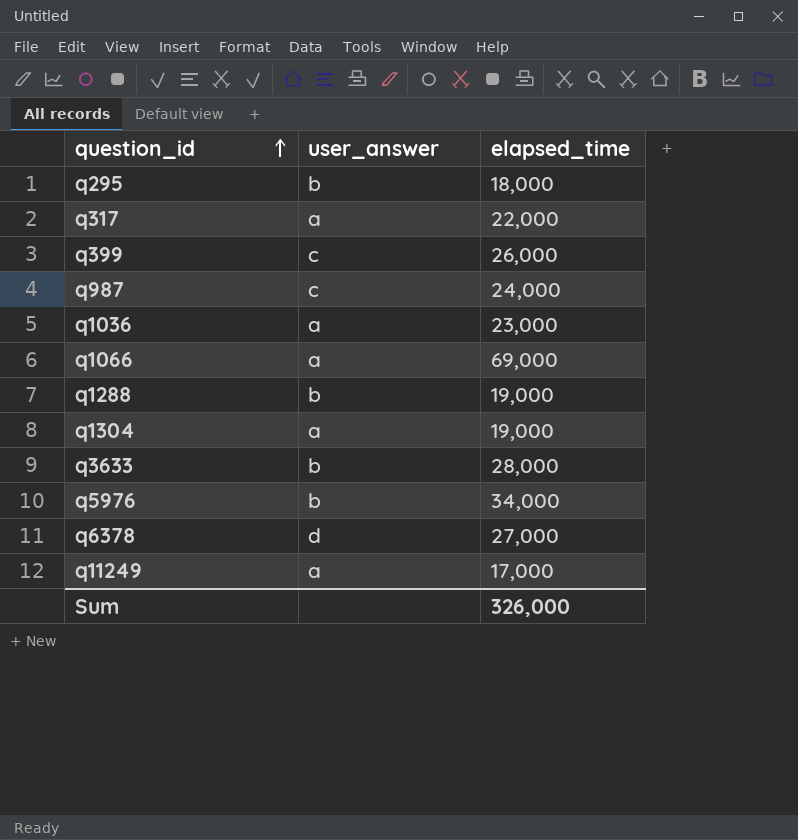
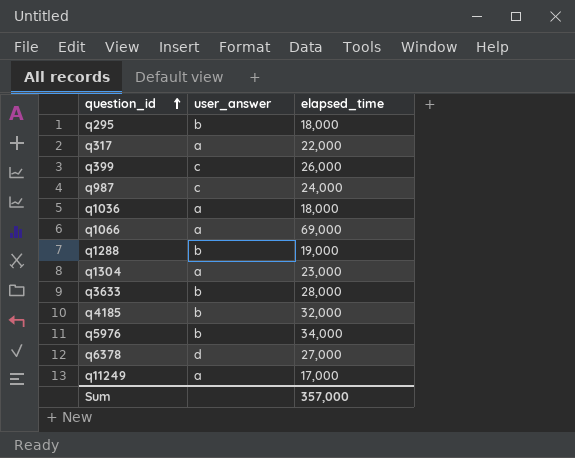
q1036 | elapsed_time: 23,000 -> 18,000
q1304 | elapsed_time: 19,000 -> 23,000
row q4185: none -> b | 32,000
Sum | elapsed_time: 326,000 -> 357,000

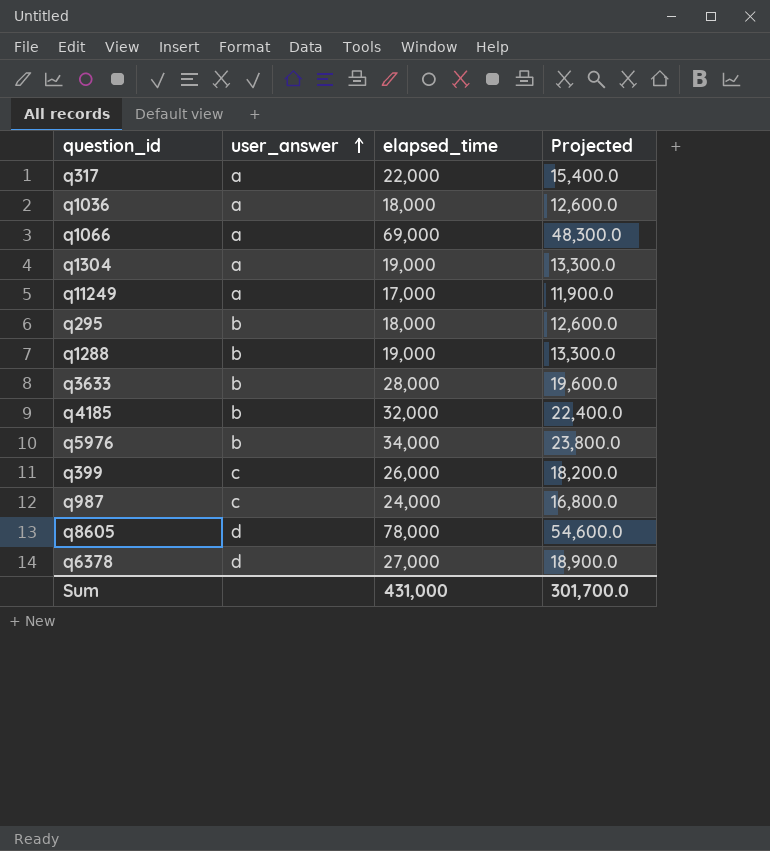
row order: question_id ascending -> user_answer ascending
column Projected | formula: none -> [elapsed_time] * 0.7
q1304 | elapsed_time: 23,000 -> 19,000
row q8605: none -> d | 78,000 | 54,600.0
Sum | elapsed_time: 357,000 -> 431,000

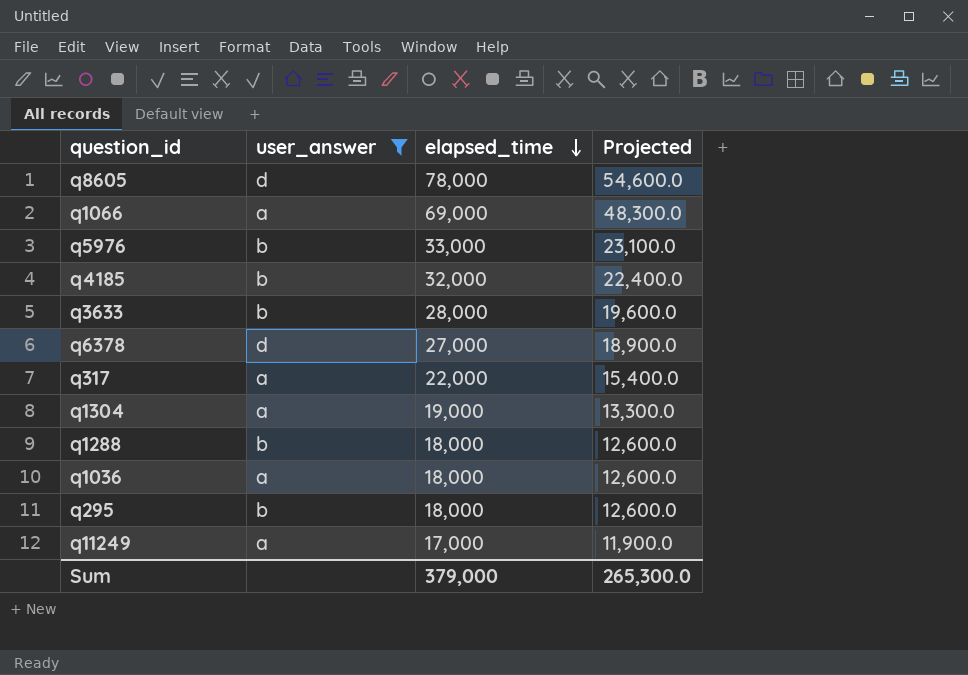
filter: none -> user_answer != c
row order: user_answer ascending -> elapsed_time descending
q5976 | elapsed_time: 34,000 -> 33,000
q5976 | Projected: 23,800.0 -> 23,100.0
q1288 | elapsed_time: 19,000 -> 18,000
q1288 | Projected: 13,300.0 -> 12,600.0
Sum | elapsed_time: 431,000 -> 379,000
Sum | Projected: 301,700.0 -> 265,300.0

